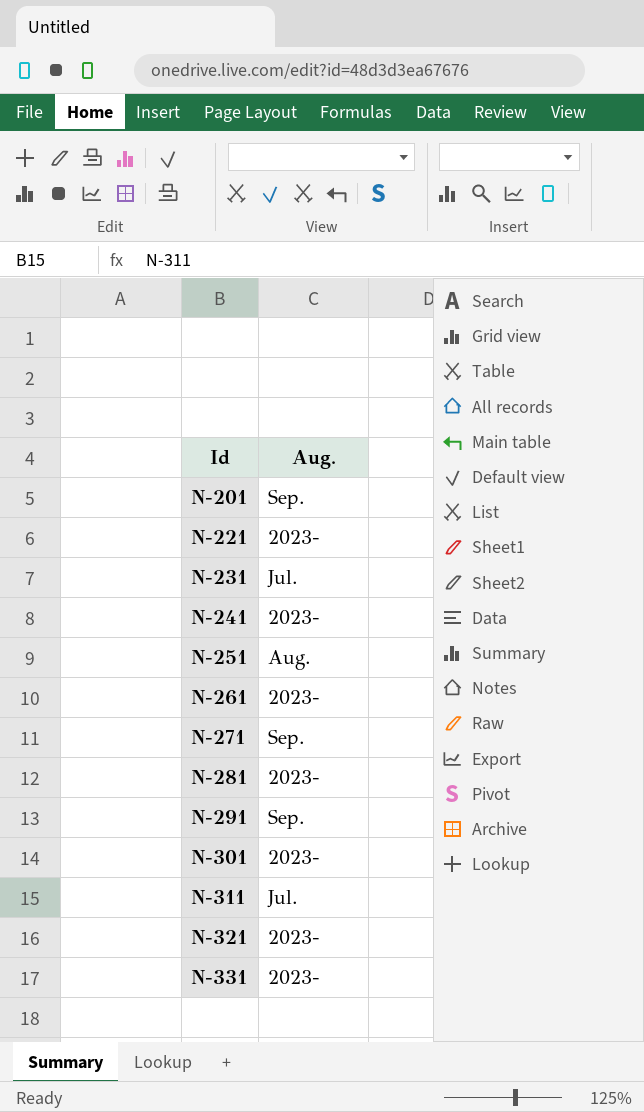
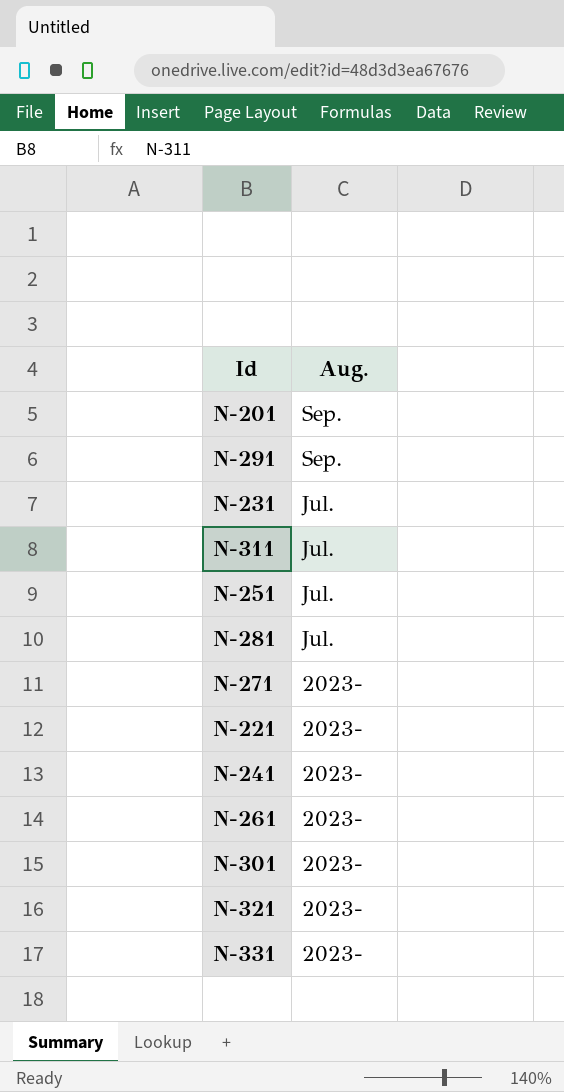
row order: Id ascending -> Aug. descending
N-251 | Aug.: Aug. -> Jul.
N-281 | Aug.: 2023- -> Jul.
N-271 | Aug.: Sep. -> 2023-

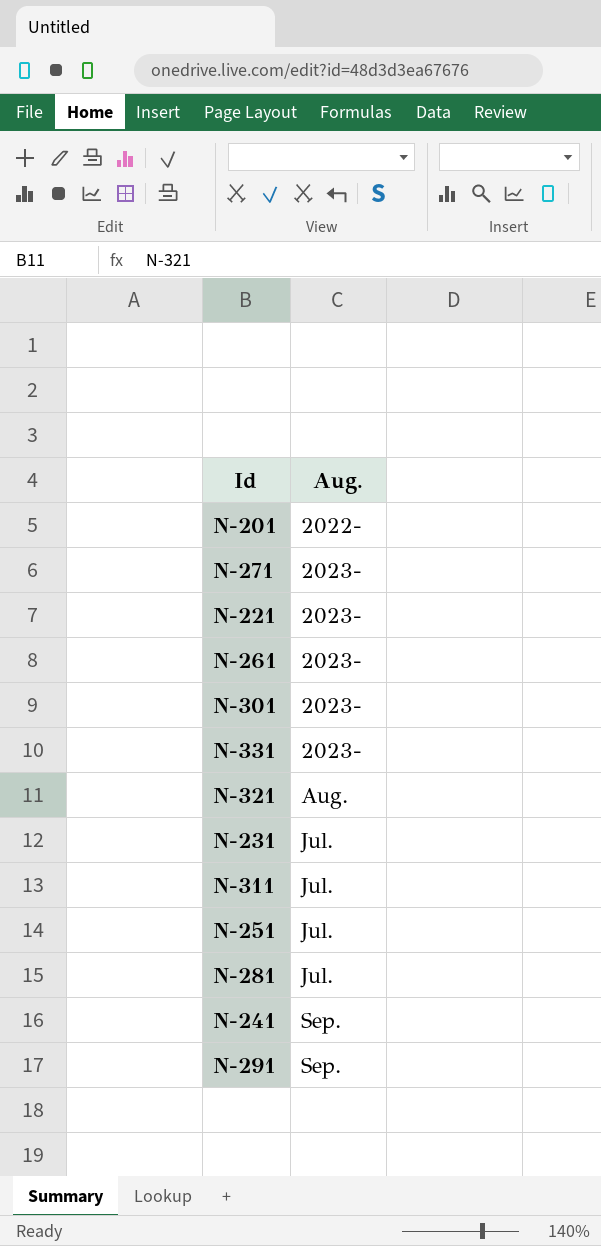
row order: Aug. descending -> Aug. ascending
N-201 | Aug.: Sep. -> 2022-
N-321 | Aug.: 2023- -> Aug.
N-241 | Aug.: 2023- -> Sep.

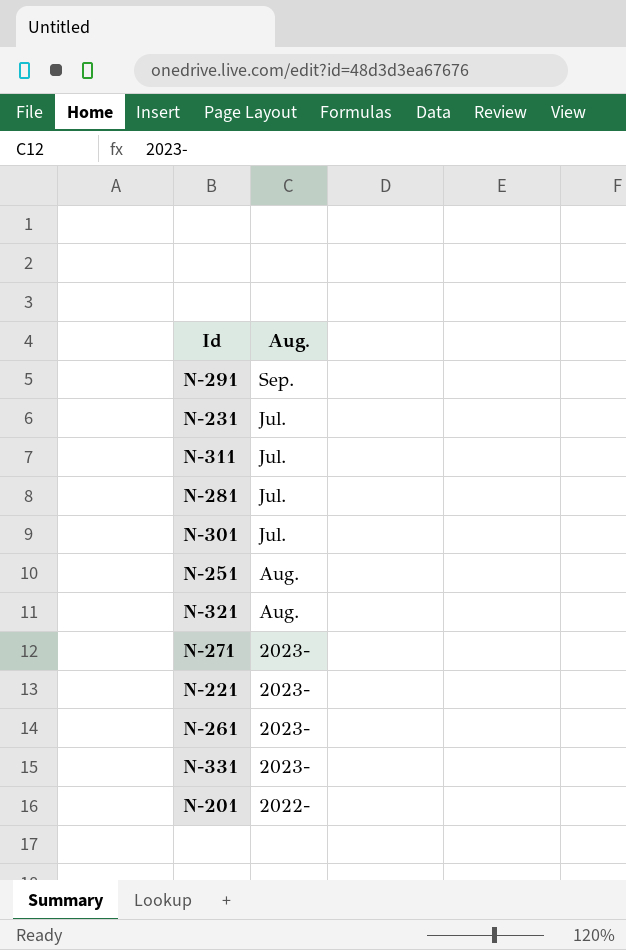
row order: Aug. ascending -> Aug. descending
row N-241: Sep. -> none
N-301 | Aug.: 2023- -> Jul.
N-251 | Aug.: Jul. -> Aug.

